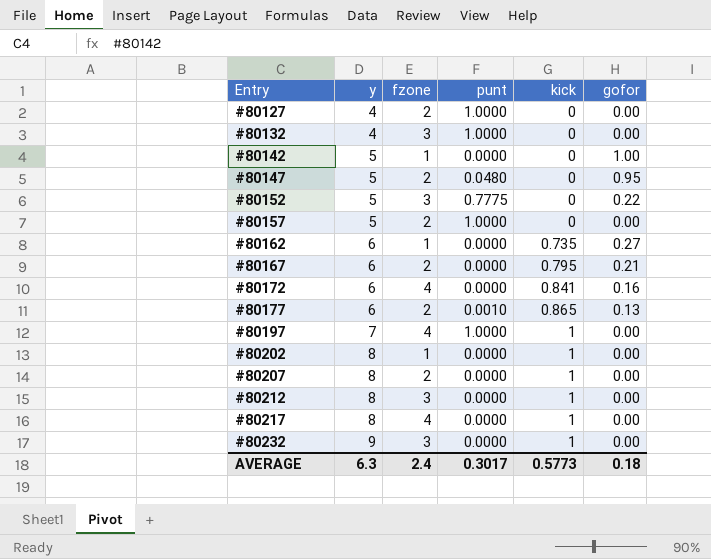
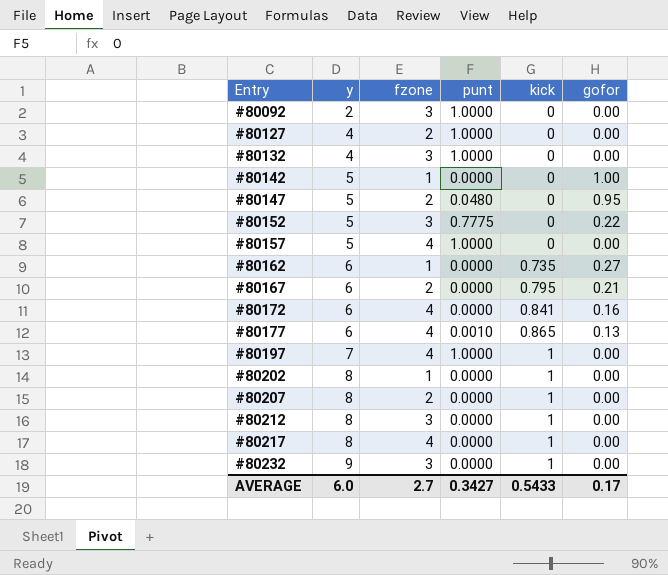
row #80092: none -> 2 | 3 | 1.0000 | 0 | 0.00
#80157 | fzone: 2 -> 4
#80177 | fzone: 2 -> 4
AVERAGE | y: 6.3 -> 6.0
AVERAGE | fzone: 2.4 -> 2.7
AVERAGE | punt: 0.3017 -> 0.3427
AVERAGE | kick: 0.5773 -> 0.5433
AVERAGE | gofor: 0.18 -> 0.17

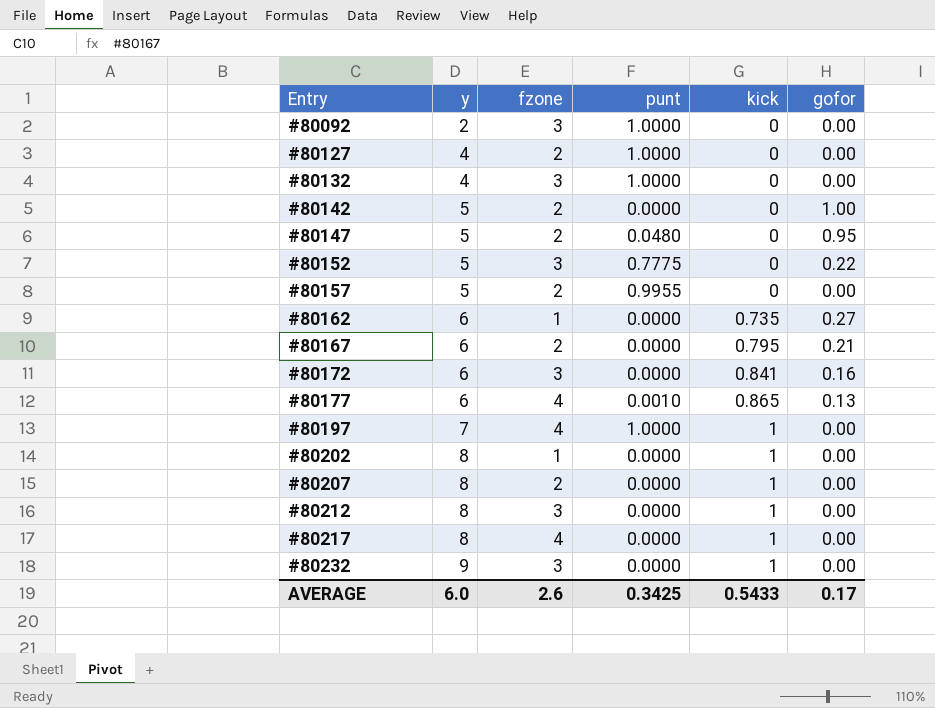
#80142 | fzone: 1 -> 2
#80157 | fzone: 4 -> 2
#80157 | punt: 1.0000 -> 0.9955
#80172 | fzone: 4 -> 3
AVERAGE | fzone: 2.7 -> 2.6
AVERAGE | punt: 0.3427 -> 0.3425

